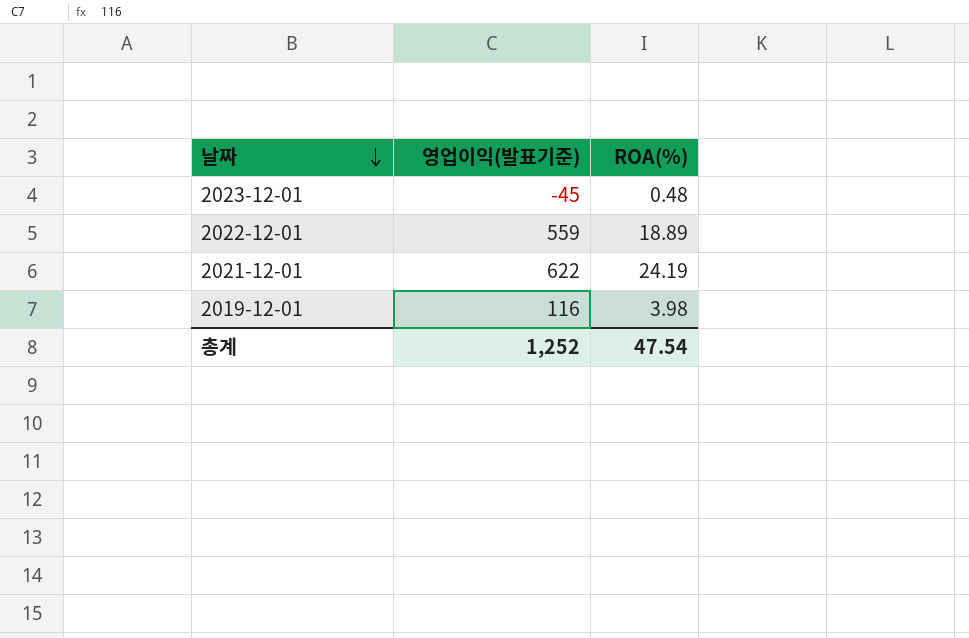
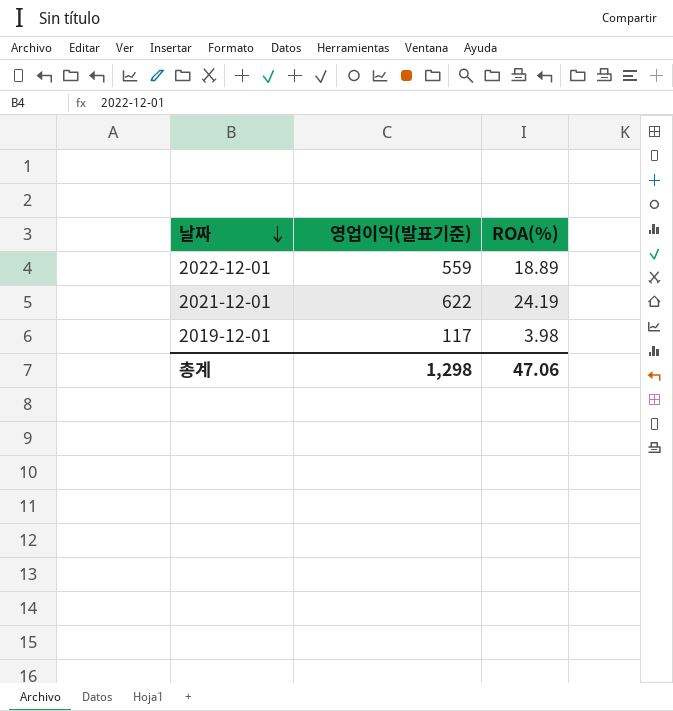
row 2023-12-01: -45 | 0.48 -> none
2019-12-01 | 영업이익(발표기준): 116 -> 117
총계 | 영업이익(발표기준): 1,252 -> 1,298
총계 | ROA(%): 47.54 -> 47.06

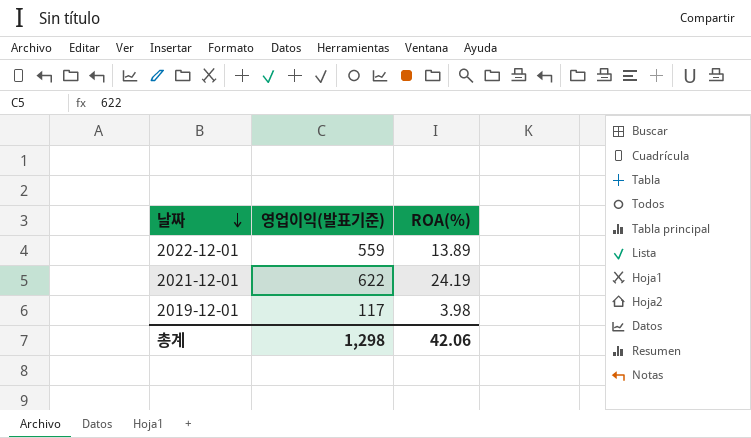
2022-12-01 | ROA(%): 18.89 -> 13.89
총계 | ROA(%): 47.06 -> 42.06

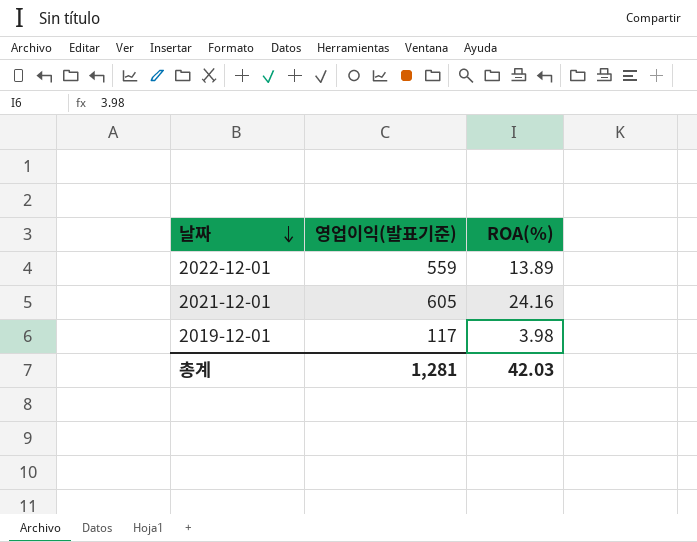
2021-12-01 | 영업이익(발표기준): 622 -> 605
2021-12-01 | ROA(%): 24.19 -> 24.16
총계 | 영업이익(발표기준): 1,298 -> 1,281
총계 | ROA(%): 42.06 -> 42.03

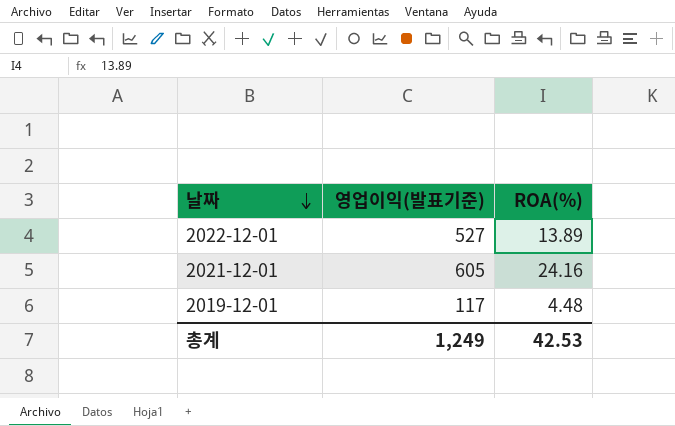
2022-12-01 | 영업이익(발표기준): 559 -> 527
2019-12-01 | ROA(%): 3.98 -> 4.48
총계 | 영업이익(발표기준): 1,281 -> 1,249
총계 | ROA(%): 42.03 -> 42.53

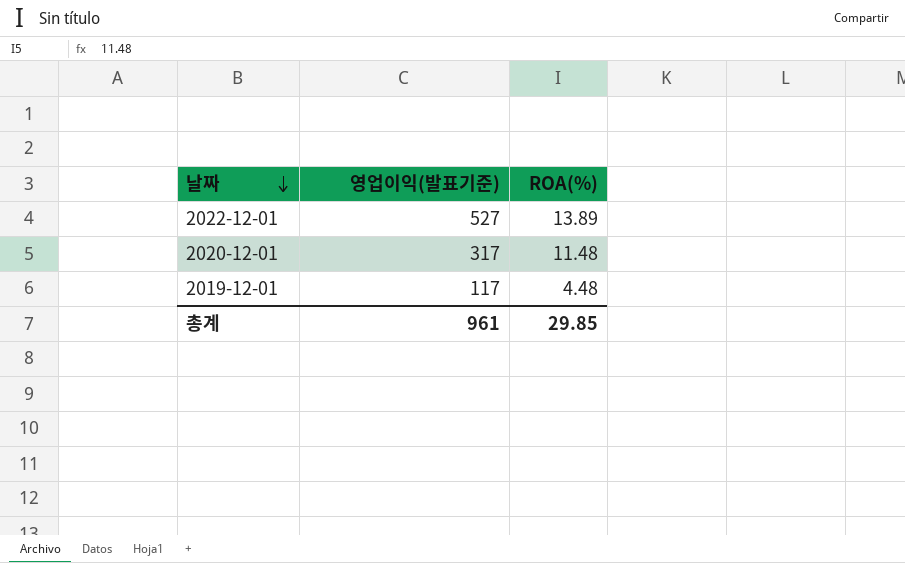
row 2021-12-01: 605 | 24.16 -> none
row 2020-12-01: none -> 317 | 11.48
총계 | 영업이익(발표기준): 1,249 -> 961
총계 | ROA(%): 42.53 -> 29.85

